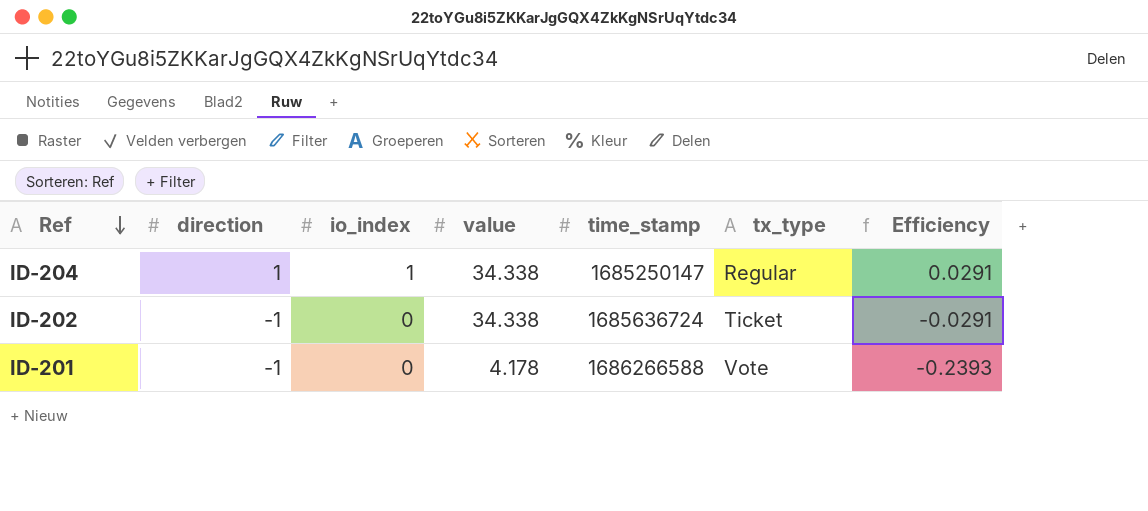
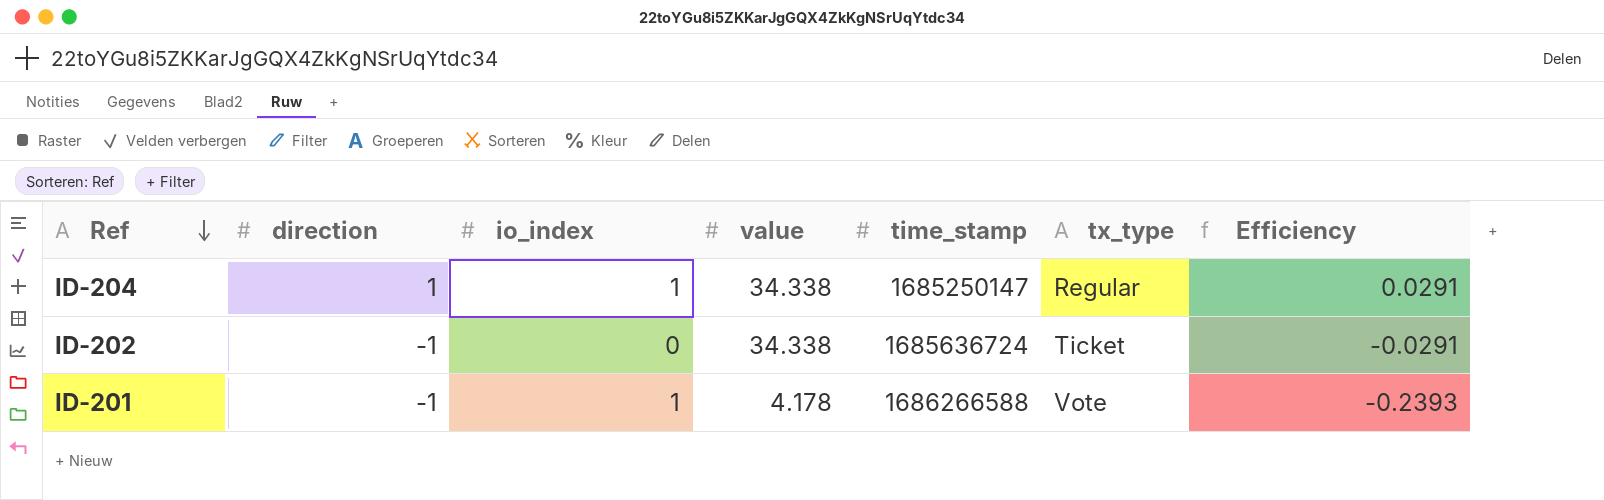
ID-201 | io_index: 0 -> 1

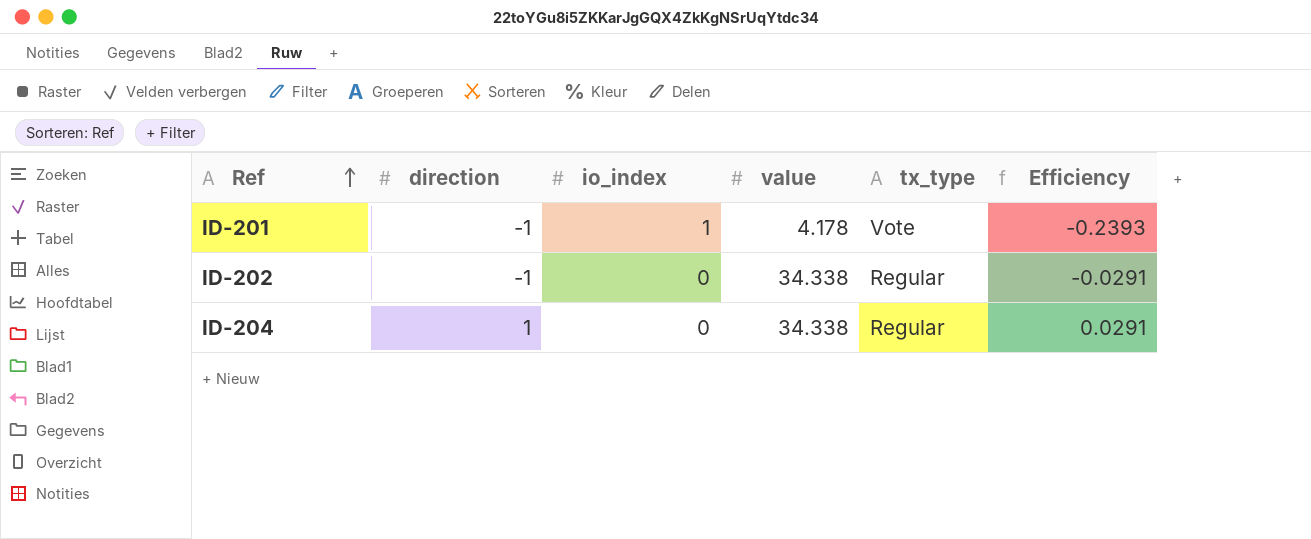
row order: Ref descending -> Ref ascending
column time_stamp | position: 5 -> none
ID-202 | tx_type: Ticket -> Regular
ID-204 | io_index: 1 -> 0

